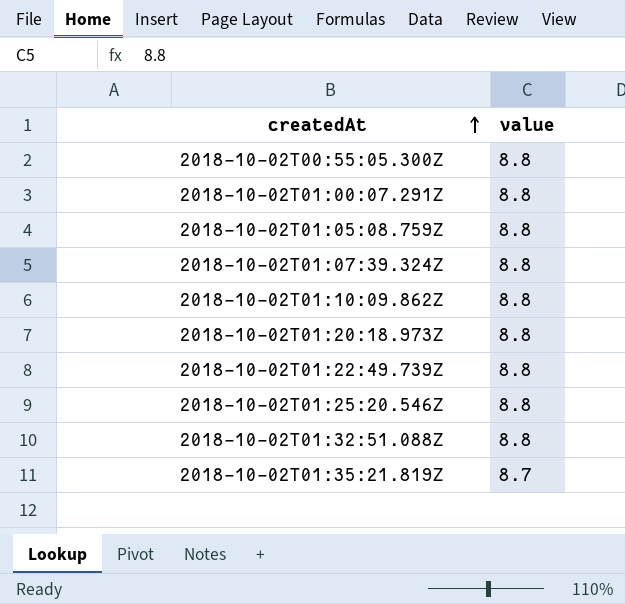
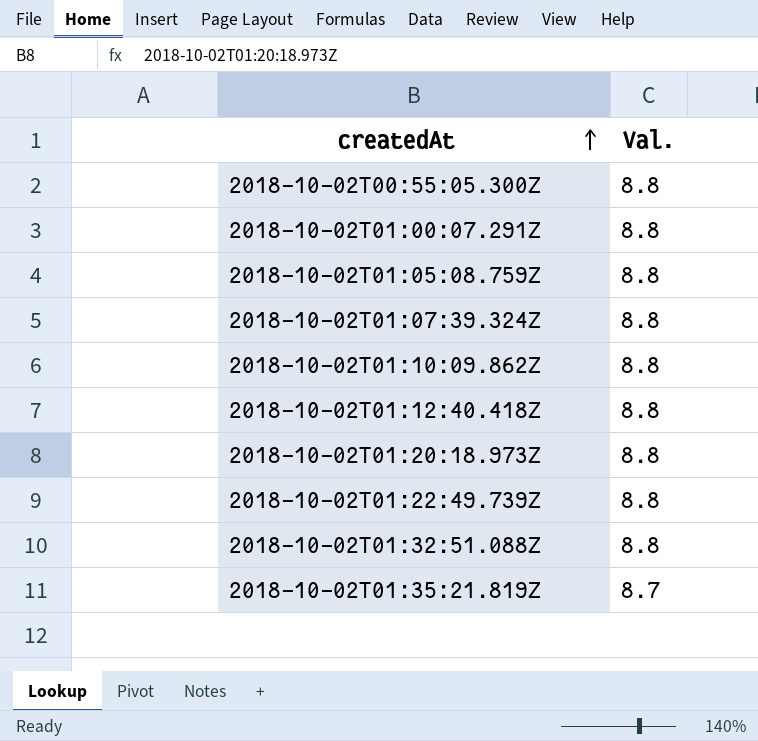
column name: value -> Val.
row 2018-10-02T01:25:20.546Z: 8.8 -> none
row 2018-10-02T01:12:40.418Z: none -> 8.8

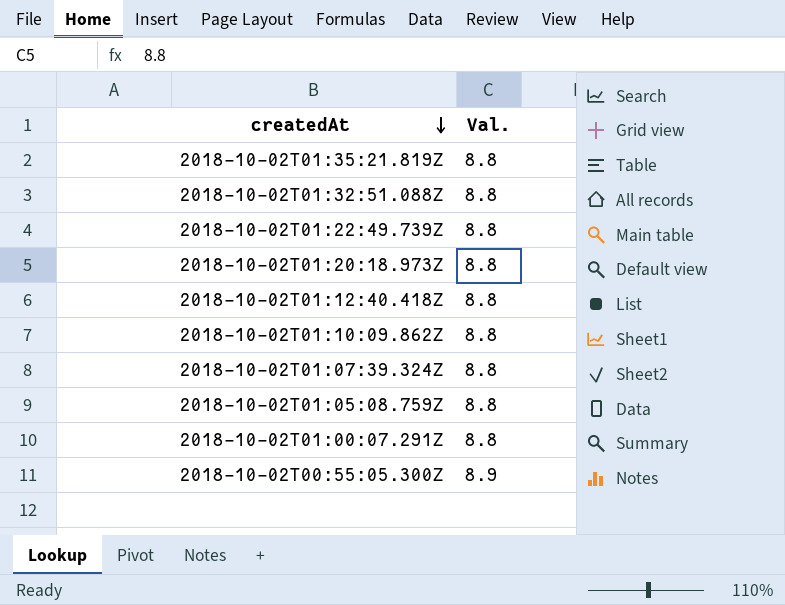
row order: createdAt ascending -> createdAt descending
2018-10-02T01:35:21.819Z | Val.: 8.7 -> 8.8
2018-10-02T00:55:05.300Z | Val.: 8.8 -> 8.9

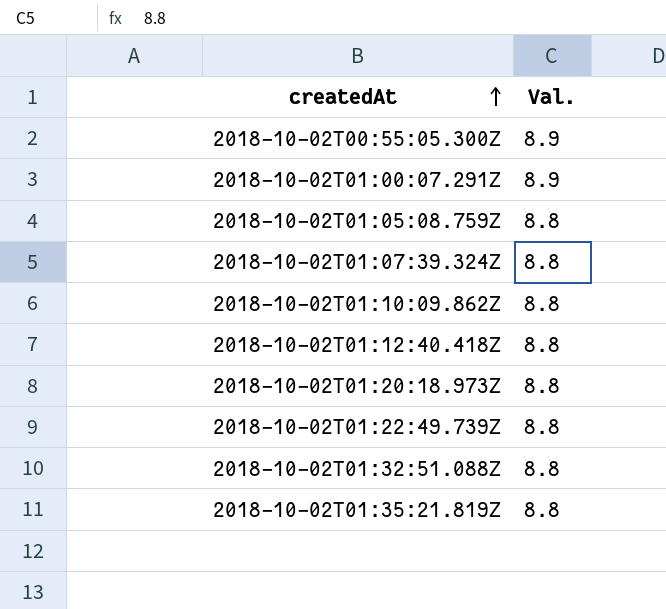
row order: createdAt descending -> createdAt ascending
2018-10-02T01:00:07.291Z | Val.: 8.8 -> 8.9

